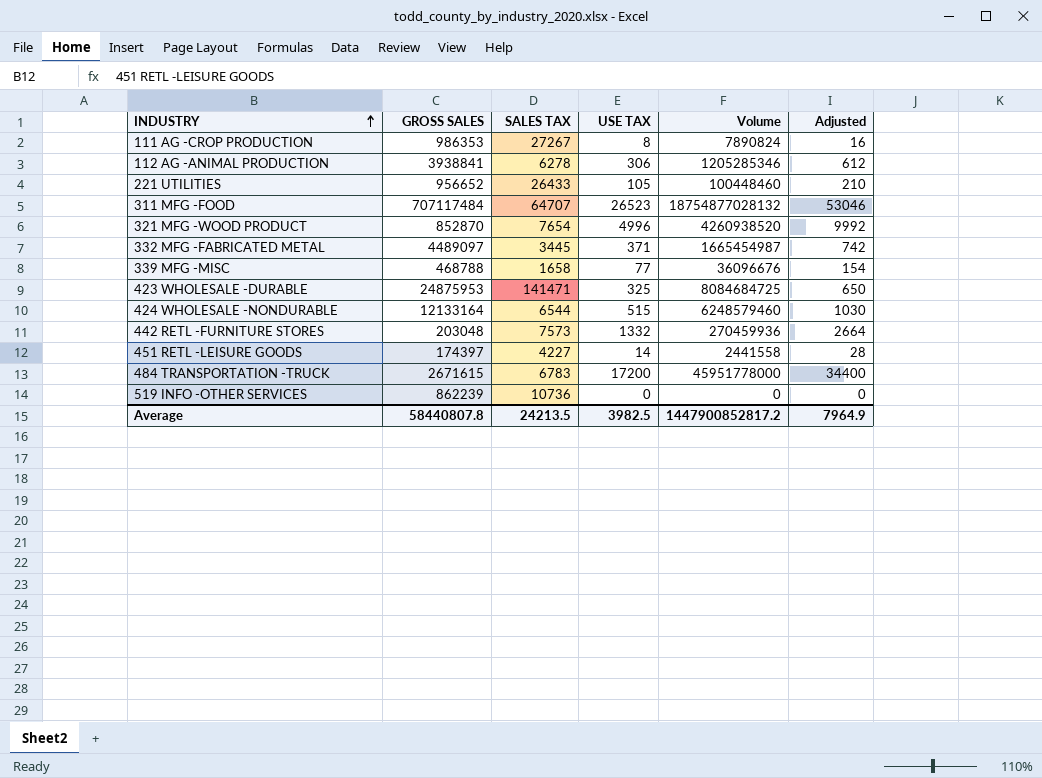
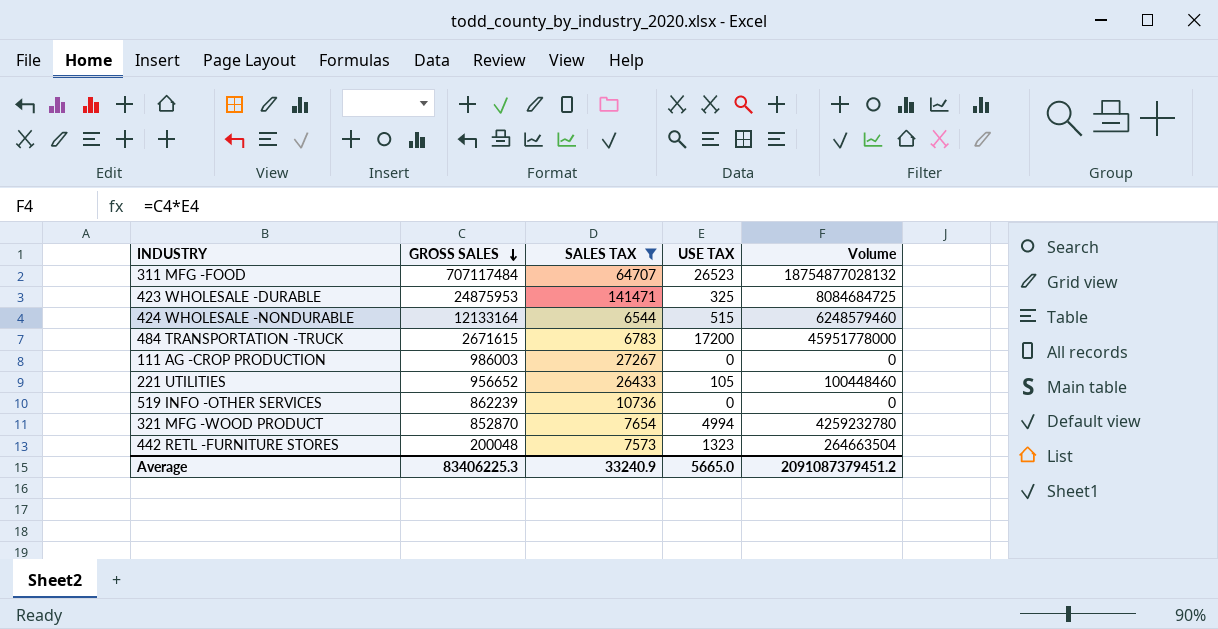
filter: none -> SALES TAX >= 6544
row order: INDUSTRY ascending -> GROSS SALES descending
column Adjusted | formula: [USE TAX] * 2 -> none
111 AG -CROP PRODUCTION | GROSS SALES: 986353 -> 986003
111 AG -CROP PRODUCTION | USE TAX: 8 -> 0
111 AG -CROP PRODUCTION | Volume: 7890824 -> 0
321 MFG -WOOD PRODUCT | USE TAX: 4996 -> 4994
321 MFG -WOOD PRODUCT | Volume: 4260938520 -> 4259232780
442 RETL -FURNITURE STORES | GROSS SALES: 203048 -> 200048
442 RETL -FURNITURE STORES | USE TAX: 1332 -> 1323
442 RETL -FURNITURE STORES | Volume: 270459936 -> 264663504
Average | GROSS SALES: 58440807.8 -> 83406225.3
Average | SALES TAX: 24213.5 -> 33240.9
Average | USE TAX: 3982.5 -> 5665.0
Average | Volume: 1447900852817.2 -> 2091087379451.2

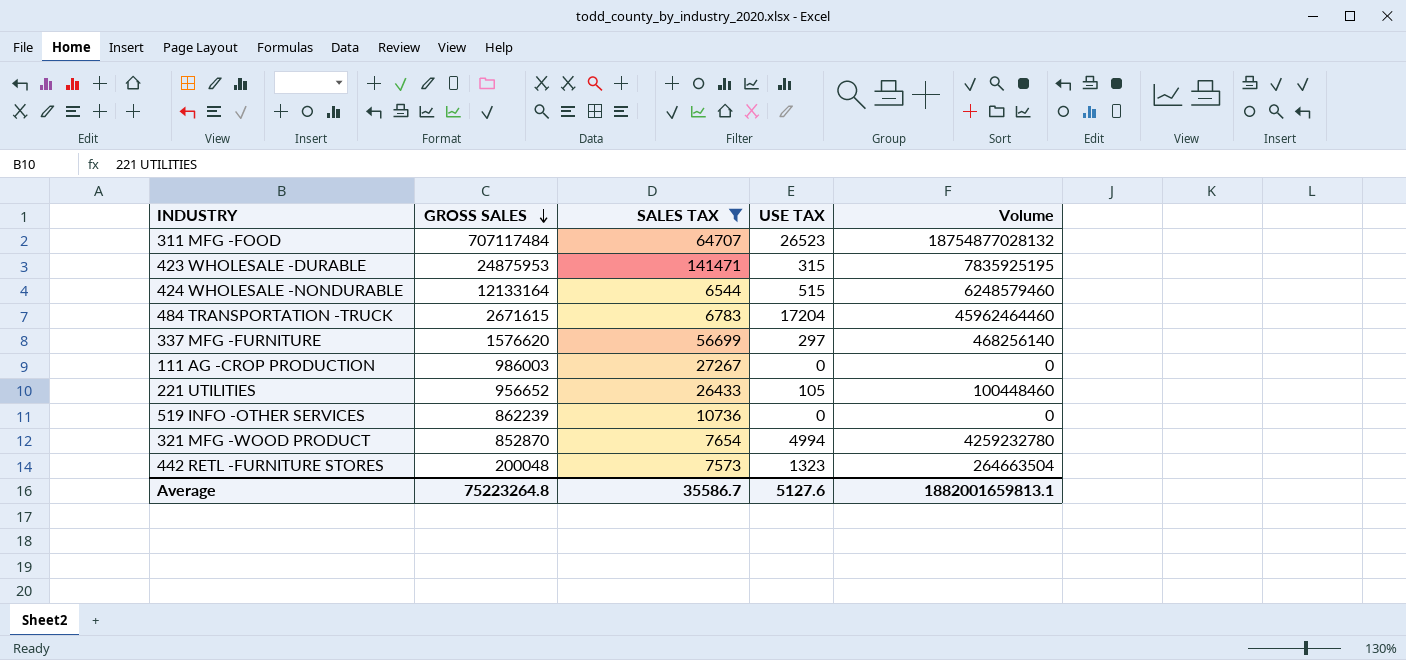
423 WHOLESALE -DURABLE | USE TAX: 325 -> 315
423 WHOLESALE -DURABLE | Volume: 8084684725 -> 7835925195
484 TRANSPORTATION -TRUCK | USE TAX: 17200 -> 17204
484 TRANSPORTATION -TRUCK | Volume: 45951778000 -> 45962464460
row 337 MFG -FURNITURE: none -> 1576620 | 56699 | 297 | 468256140
Average | GROSS SALES: 83406225.3 -> 75223264.8
Average | SALES TAX: 33240.9 -> 35586.7
Average | USE TAX: 5665.0 -> 5127.6
Average | Volume: 2091087379451.2 -> 1882001659813.1

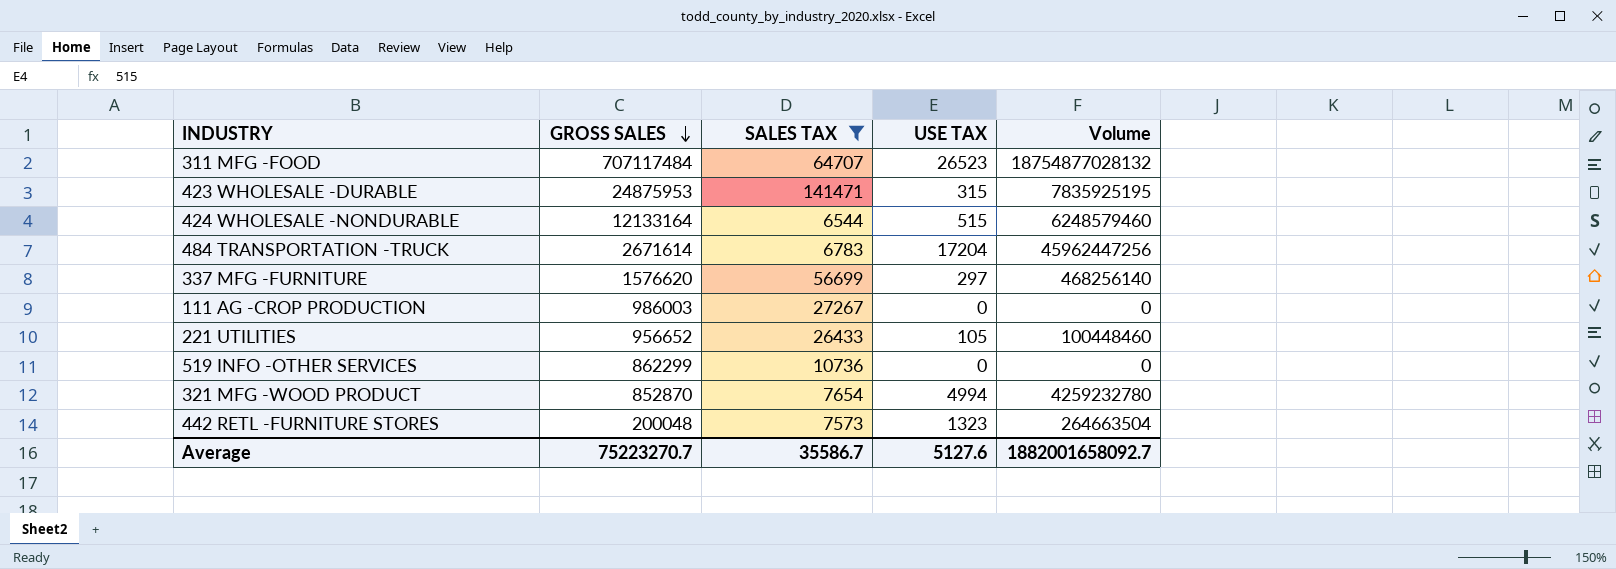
484 TRANSPORTATION -TRUCK | GROSS SALES: 2671615 -> 2671614
484 TRANSPORTATION -TRUCK | Volume: 45962464460 -> 45962447256
519 INFO -OTHER SERVICES | GROSS SALES: 862239 -> 862299
Average | GROSS SALES: 75223264.8 -> 75223270.7
Average | Volume: 1882001659813.1 -> 1882001658092.7

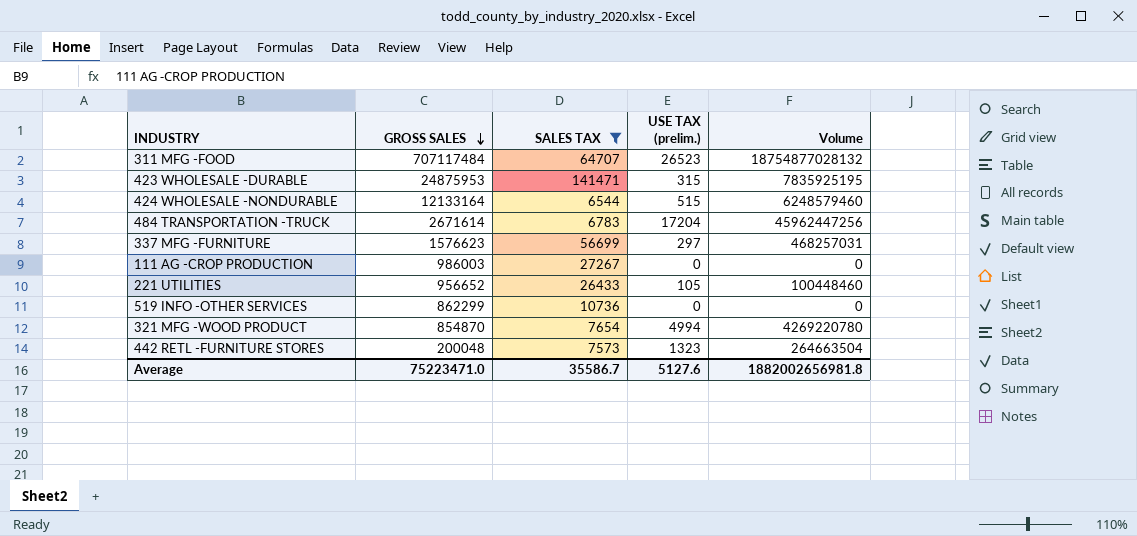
column name: USE TAX -> USE TAX (prelim.)
337 MFG -FURNITURE | GROSS SALES: 1576620 -> 1576623
337 MFG -FURNITURE | Volume: 468256140 -> 468257031
321 MFG -WOOD PRODUCT | GROSS SALES: 852870 -> 854870
321 MFG -WOOD PRODUCT | Volume: 4259232780 -> 4269220780
Average | GROSS SALES: 75223270.7 -> 75223471.0
Average | Volume: 1882001658092.7 -> 1882002656981.8

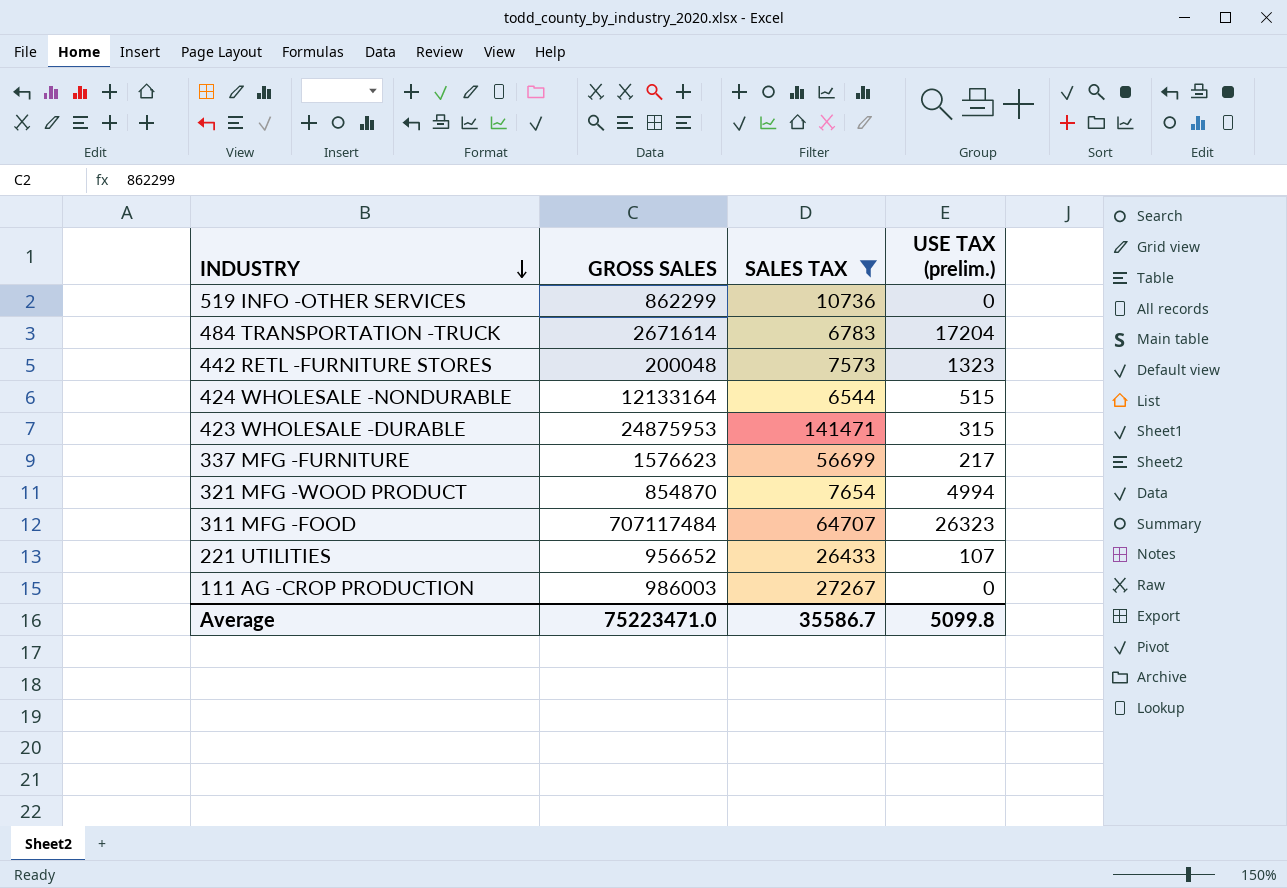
row order: GROSS SALES descending -> INDUSTRY descending
column Volume | formula: [GROSS SALES] * [USE TAX (prelim.)] -> none
337 MFG -FURNITURE | USE TAX (prelim.): 297 -> 217
311 MFG -FOOD | USE TAX (prelim.): 26523 -> 26323
221 UTILITIES | USE TAX (prelim.): 105 -> 107
Average | USE TAX (prelim.): 5127.6 -> 5099.8

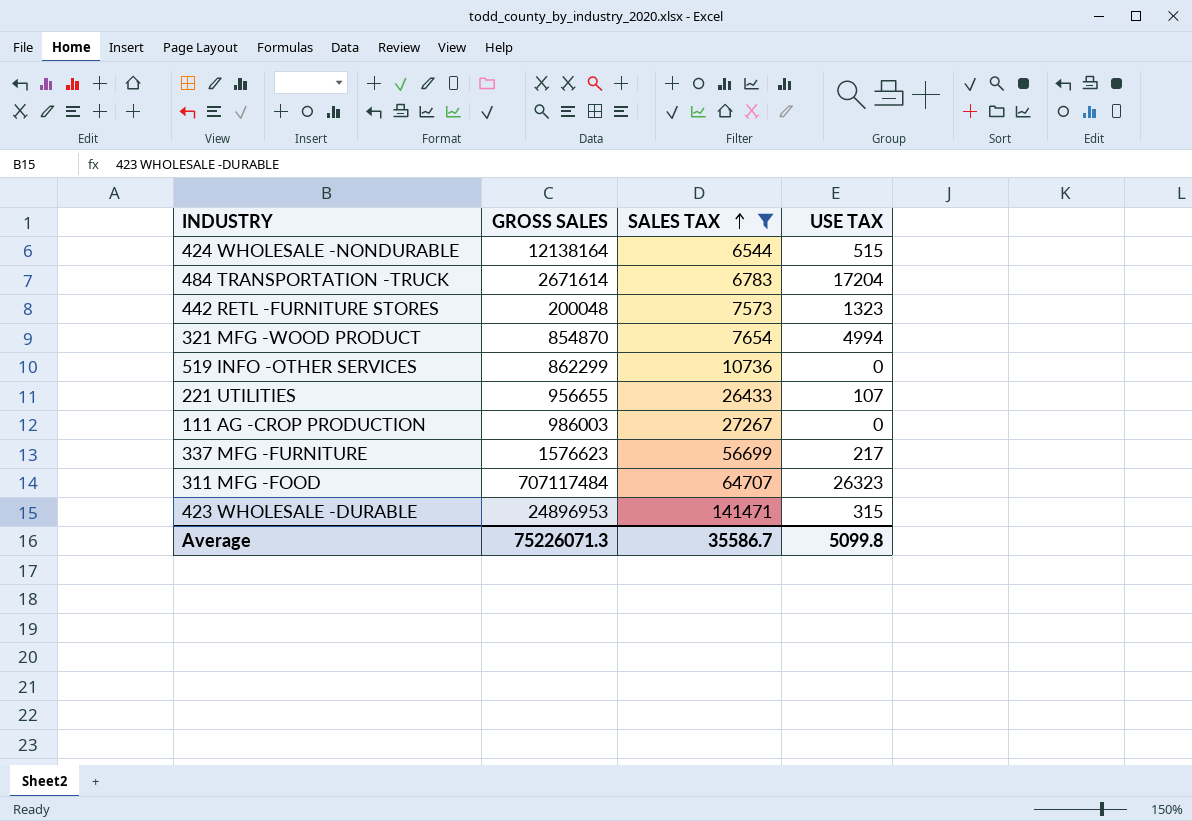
row order: INDUSTRY descending -> SALES TAX ascending
column name: USE TAX (prelim.) -> USE TAX
424 WHOLESALE -NONDURABLE | GROSS SALES: 12133164 -> 12138164
221 UTILITIES | GROSS SALES: 956652 -> 956655
423 WHOLESALE -DURABLE | GROSS SALES: 24875953 -> 24896953
Average | GROSS SALES: 75223471.0 -> 75226071.3

